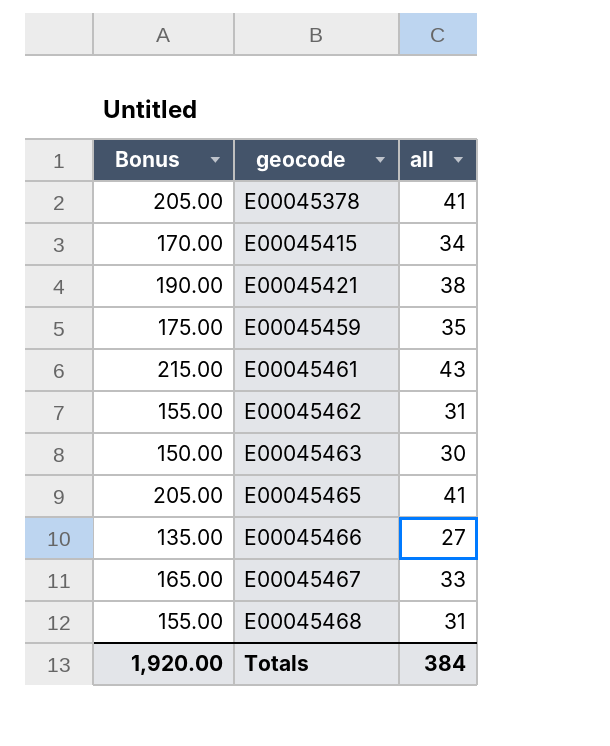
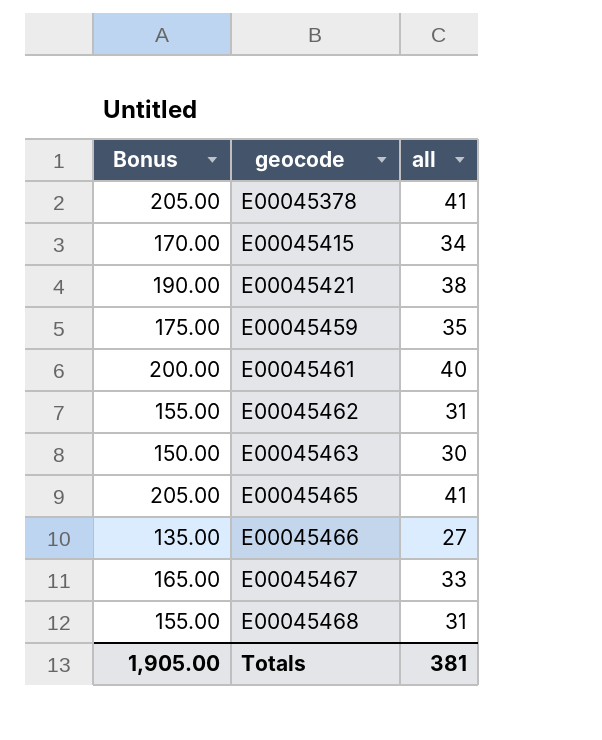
E00045461 | Bonus: 215.00 -> 200.00
E00045461 | all: 43 -> 40
Totals | Bonus: 1,920.00 -> 1,905.00
Totals | all: 384 -> 381

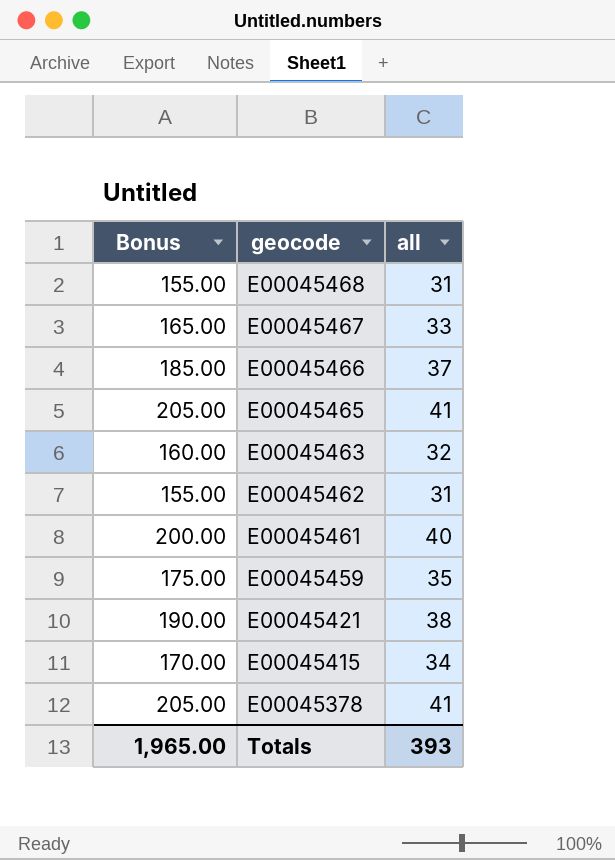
row order: geocode ascending -> geocode descending
E00045466 | Bonus: 135.00 -> 185.00
E00045466 | all: 27 -> 37
E00045463 | Bonus: 150.00 -> 160.00
E00045463 | all: 30 -> 32
Totals | Bonus: 1,905.00 -> 1,965.00
Totals | all: 381 -> 393

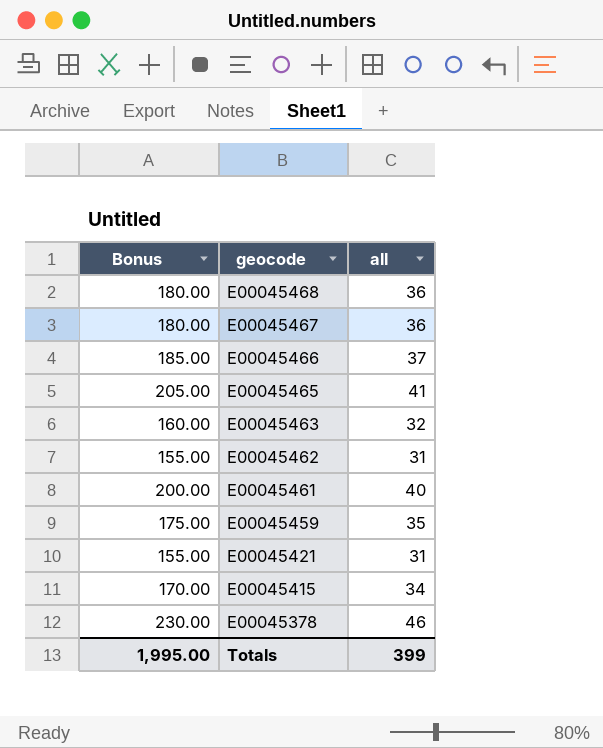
E00045468 | Bonus: 155.00 -> 180.00
E00045468 | all: 31 -> 36
E00045467 | Bonus: 165.00 -> 180.00
E00045467 | all: 33 -> 36
E00045421 | Bonus: 190.00 -> 155.00
E00045421 | all: 38 -> 31
E00045378 | Bonus: 205.00 -> 230.00
E00045378 | all: 41 -> 46
Totals | Bonus: 1,965.00 -> 1,995.00
Totals | all: 393 -> 399

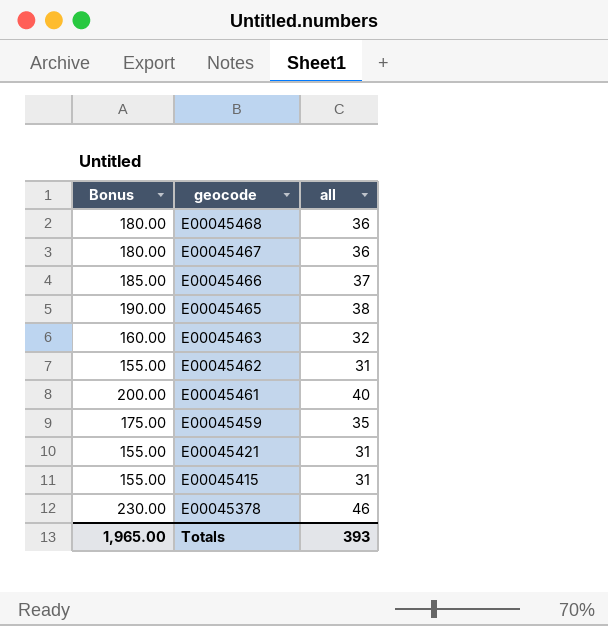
E00045465 | Bonus: 205.00 -> 190.00
E00045465 | all: 41 -> 38
E00045415 | Bonus: 170.00 -> 155.00
E00045415 | all: 34 -> 31
Totals | Bonus: 1,995.00 -> 1,965.00
Totals | all: 399 -> 393

